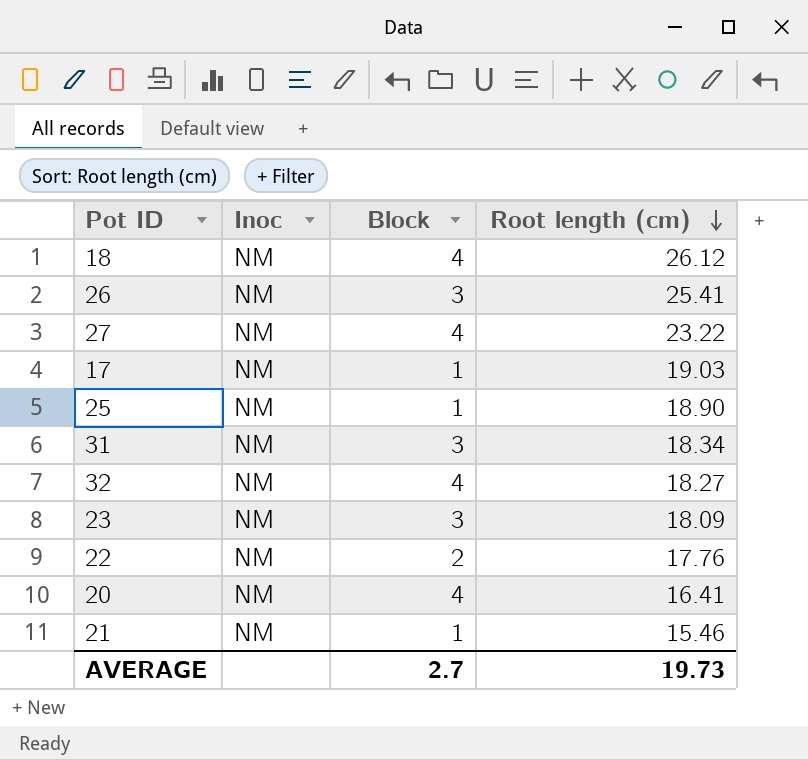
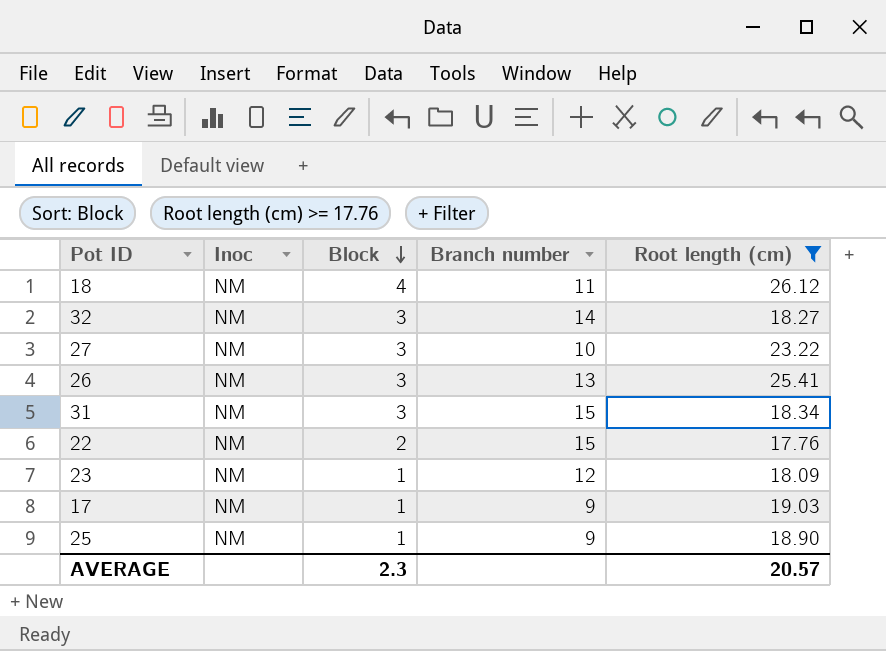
filter: none -> Root length (cm) >= 17.76
row order: Root length (cm) descending -> Block descending
column Branch number | position: none -> 4
32 | Block: 4 -> 3
27 | Block: 4 -> 3
23 | Block: 3 -> 1
AVERAGE | Block: 2.7 -> 2.3
AVERAGE | Root length (cm): 19.73 -> 20.57

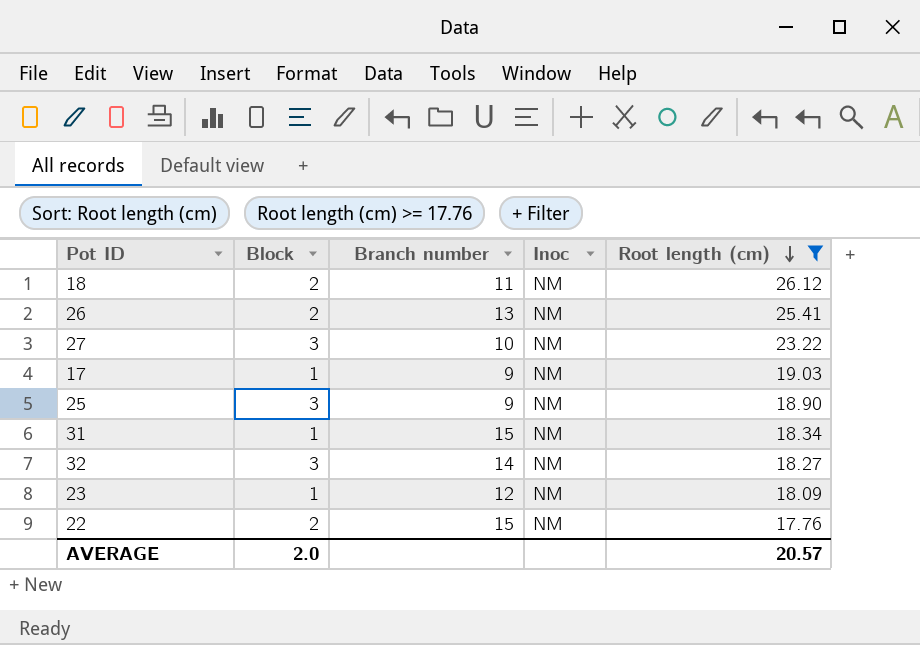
row order: Block descending -> Root length (cm) descending
column Inoc | position: 2 -> 4
18 | Block: 4 -> 2
26 | Block: 3 -> 2
25 | Block: 1 -> 3
31 | Block: 3 -> 1
AVERAGE | Block: 2.3 -> 2.0

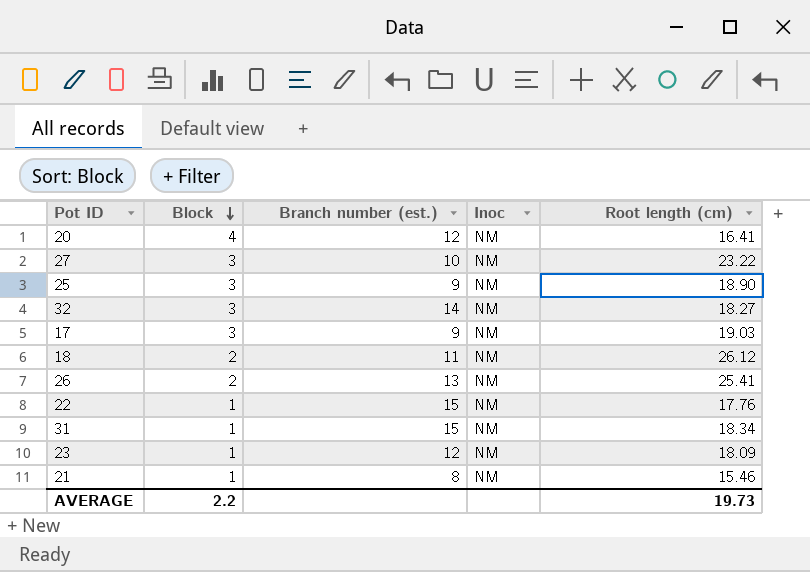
filter: Root length (cm) >= 17.76 -> none
row order: Root length (cm) descending -> Block descending
column name: Branch number -> Branch number (est.)
17 | Block: 1 -> 3
22 | Block: 2 -> 1
AVERAGE | Block: 2.0 -> 2.2
AVERAGE | Root length (cm): 20.57 -> 19.73

